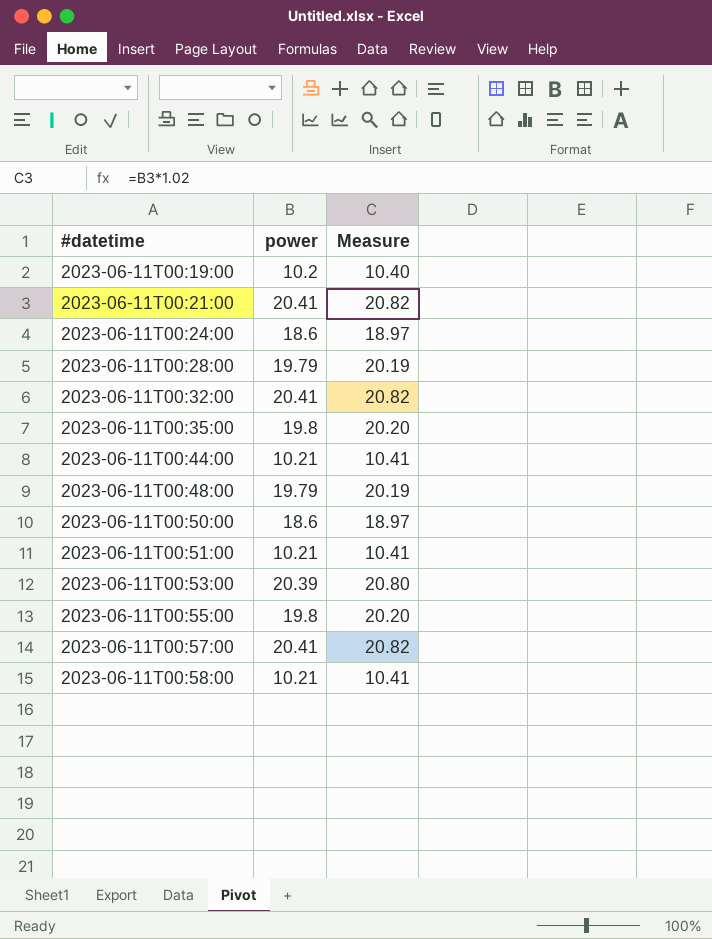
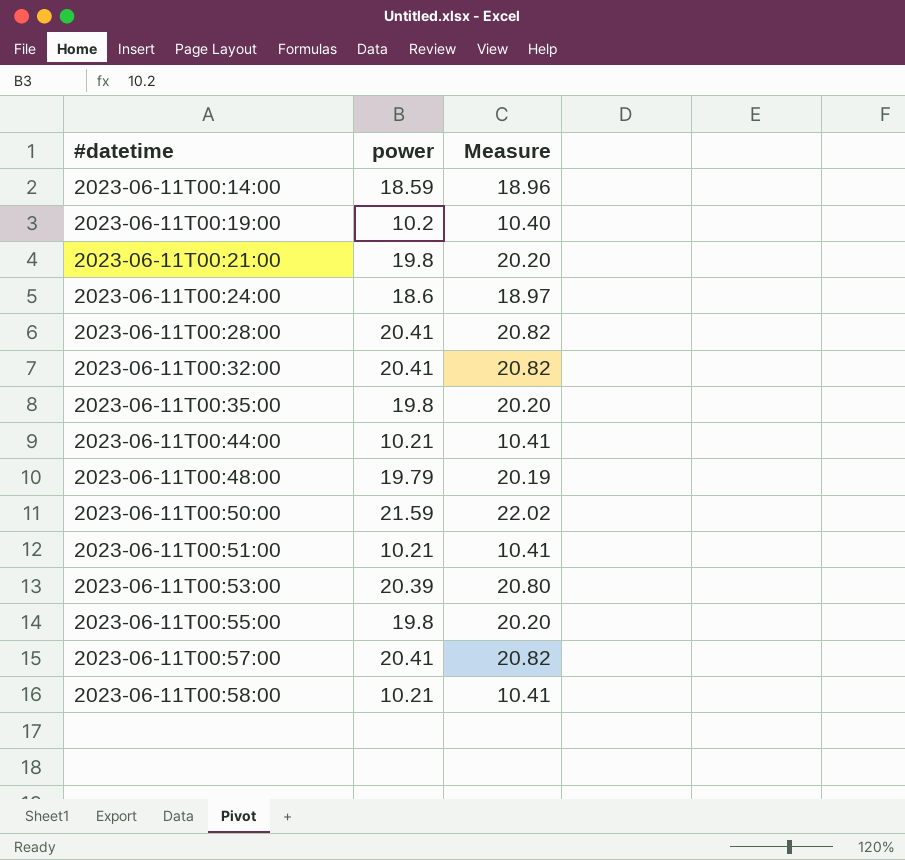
row 2023-06-11T00:14:00: none -> 18.59 | 18.96
2023-06-11T00:21:00 | power: 20.41 -> 19.8
2023-06-11T00:21:00 | Measure: 20.82 -> 20.20
2023-06-11T00:28:00 | power: 19.79 -> 20.41
2023-06-11T00:28:00 | Measure: 20.19 -> 20.82
2023-06-11T00:50:00 | power: 18.6 -> 21.59
2023-06-11T00:50:00 | Measure: 18.97 -> 22.02

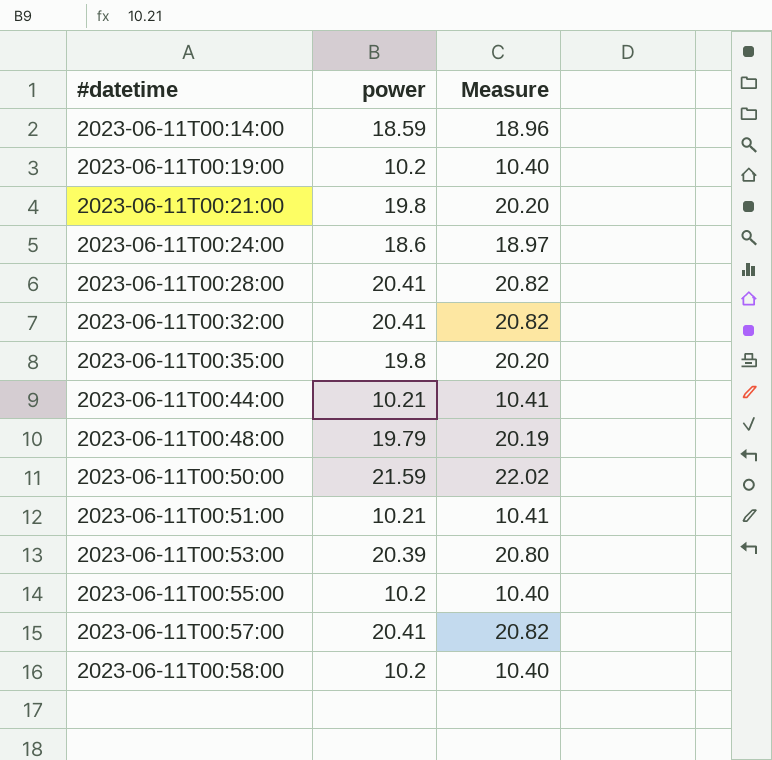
2023-06-11T00:55:00 | power: 19.8 -> 10.2
2023-06-11T00:55:00 | Measure: 20.20 -> 10.40
2023-06-11T00:58:00 | power: 10.21 -> 10.2
2023-06-11T00:58:00 | Measure: 10.41 -> 10.40

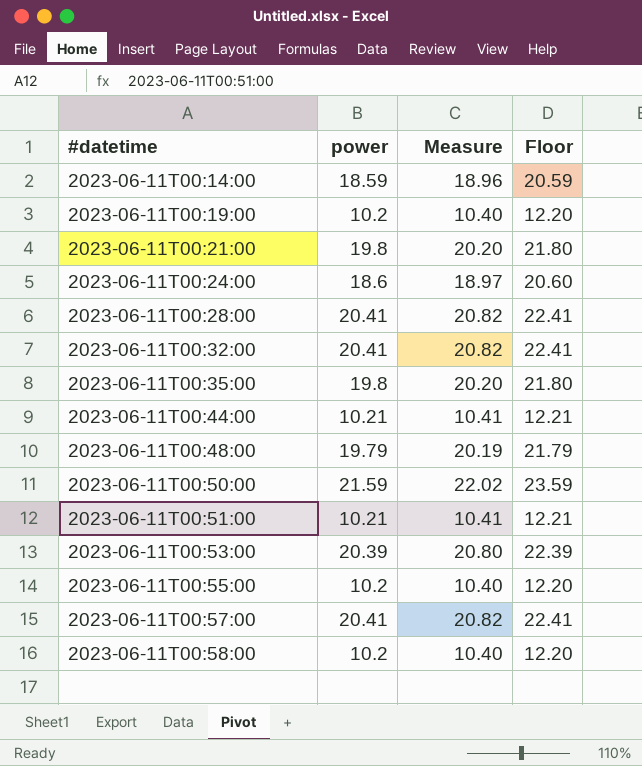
column Floor | formula: none -> [power] + 2

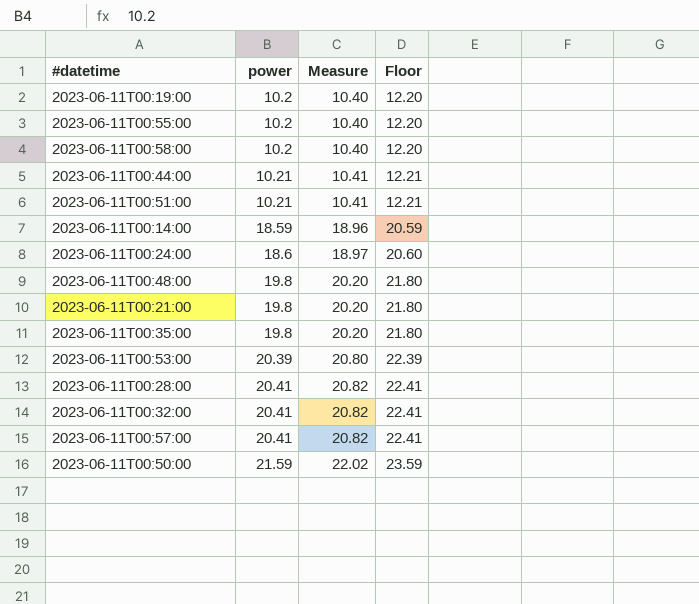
row order: #datetime ascending -> power ascending
2023-06-11T00:48:00 | power: 19.79 -> 19.8
2023-06-11T00:48:00 | Measure: 20.19 -> 20.20
2023-06-11T00:48:00 | Floor: 21.79 -> 21.80

